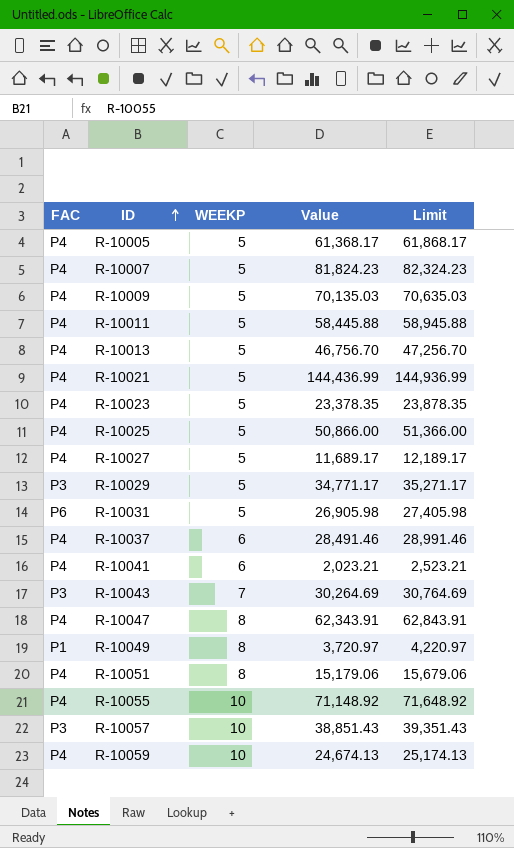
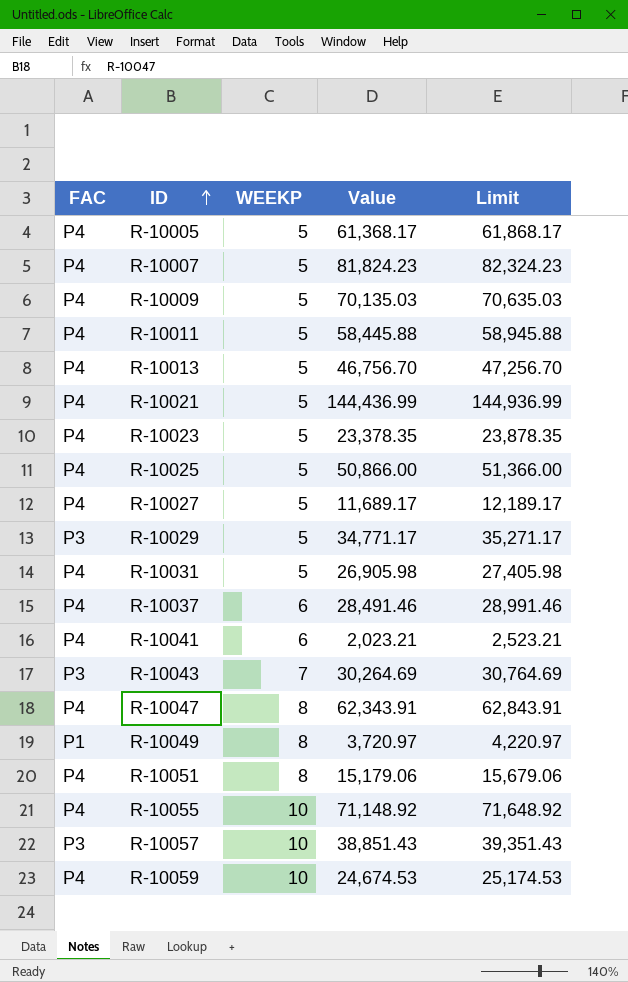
R-10031 | FAC: P6 -> P4
R-10059 | Value: 24,674.13 -> 24,674.53
R-10059 | Limit: 25,174.13 -> 25,174.53

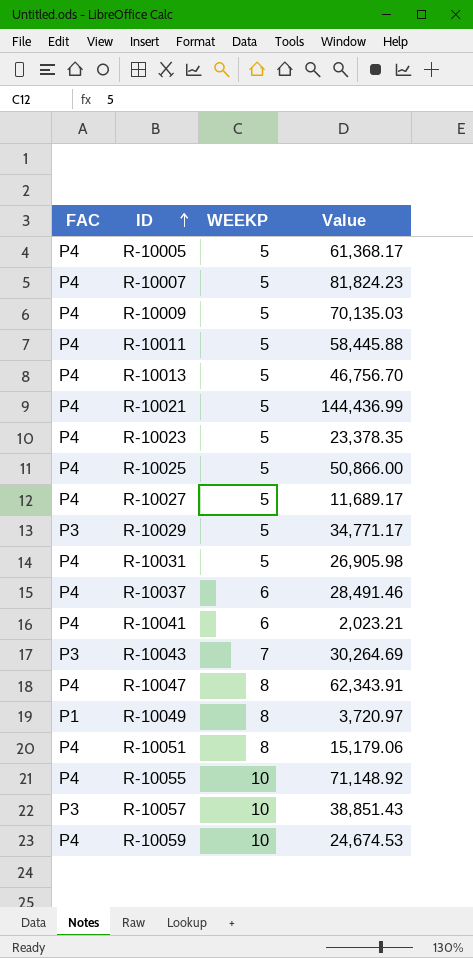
column Limit | formula: [Value] + 500 -> none

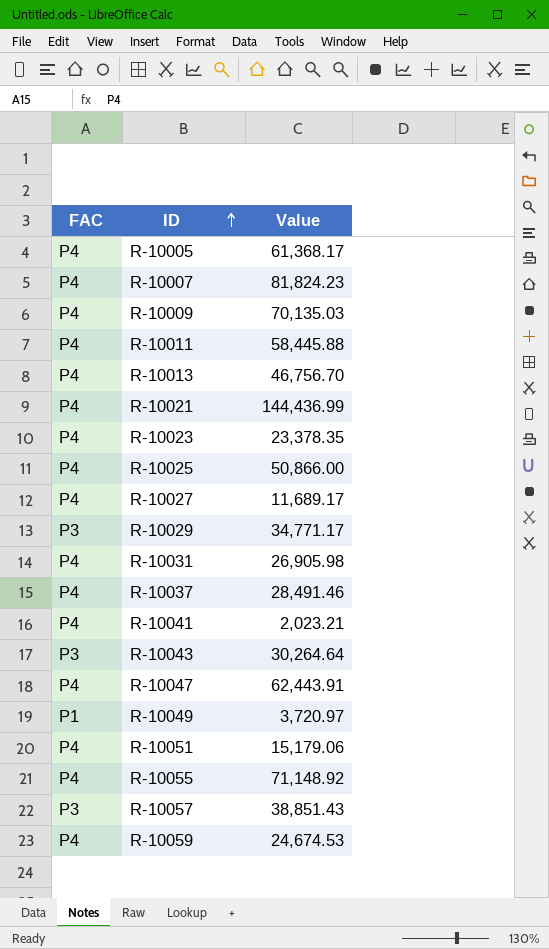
column WEEKP | position: 3 -> none
R-10043 | Value: 30,264.69 -> 30,264.64
R-10047 | Value: 62,343.91 -> 62,443.91

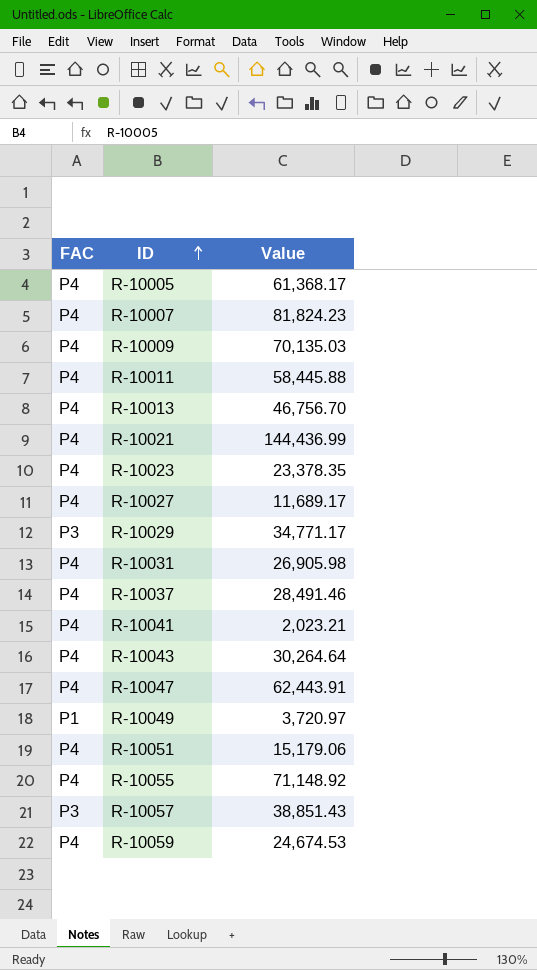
row R-10025: P4 | 50,866.00 -> none
R-10043 | FAC: P3 -> P4

